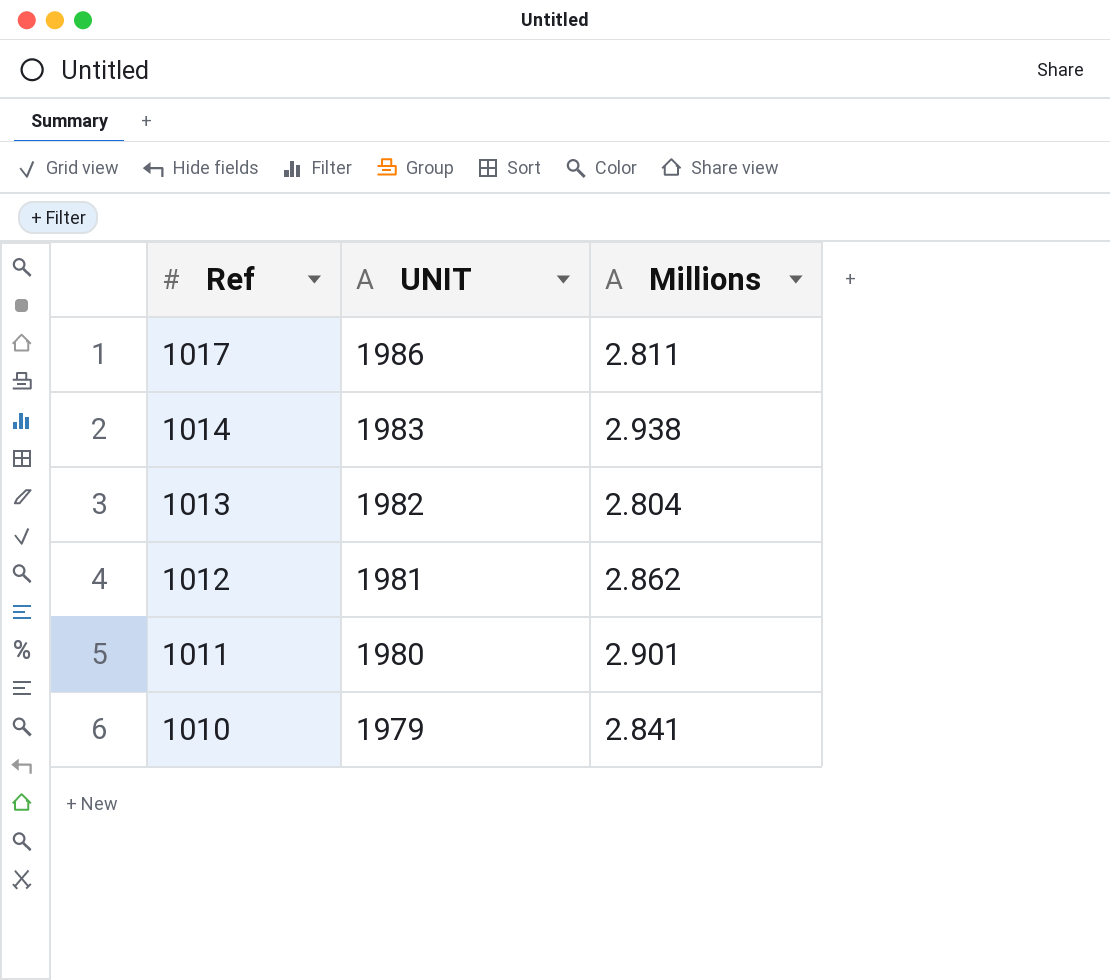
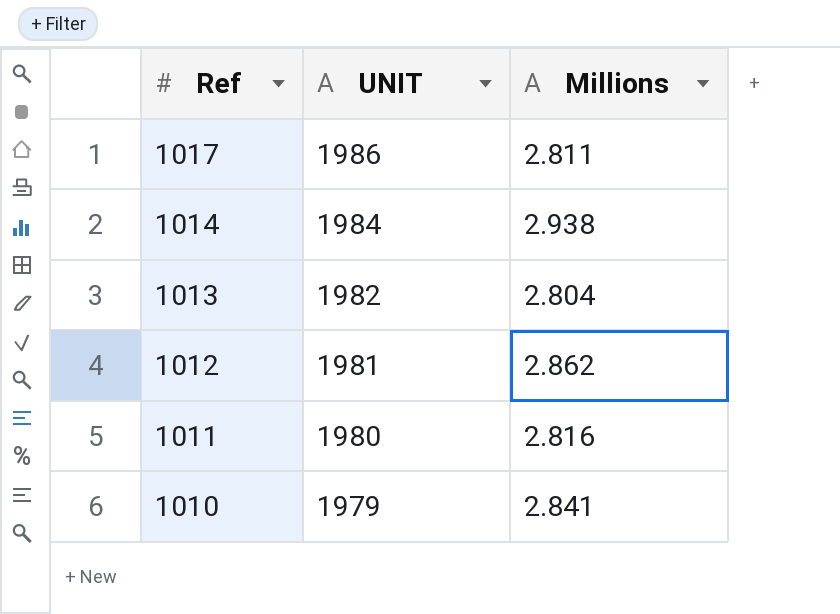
1014 | UNIT: 1983 -> 1984
1011 | Millions: 2.901 -> 2.816

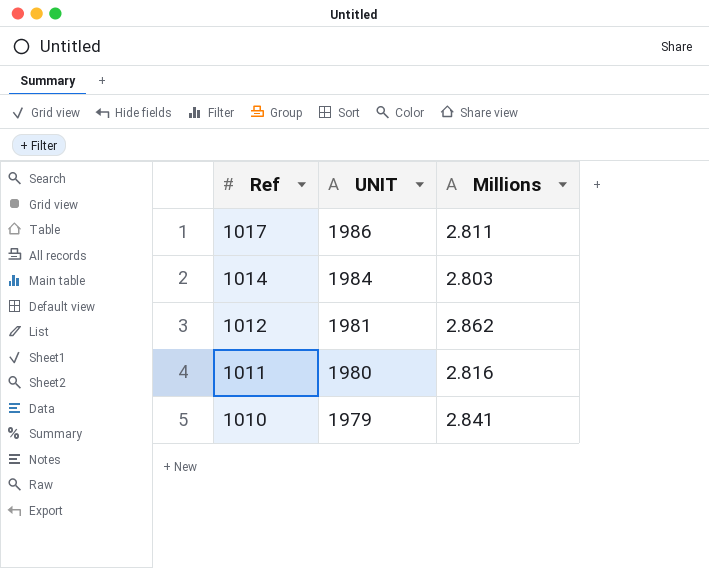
row 1013: 1982 | 2.804 -> none
1014 | Millions: 2.938 -> 2.803

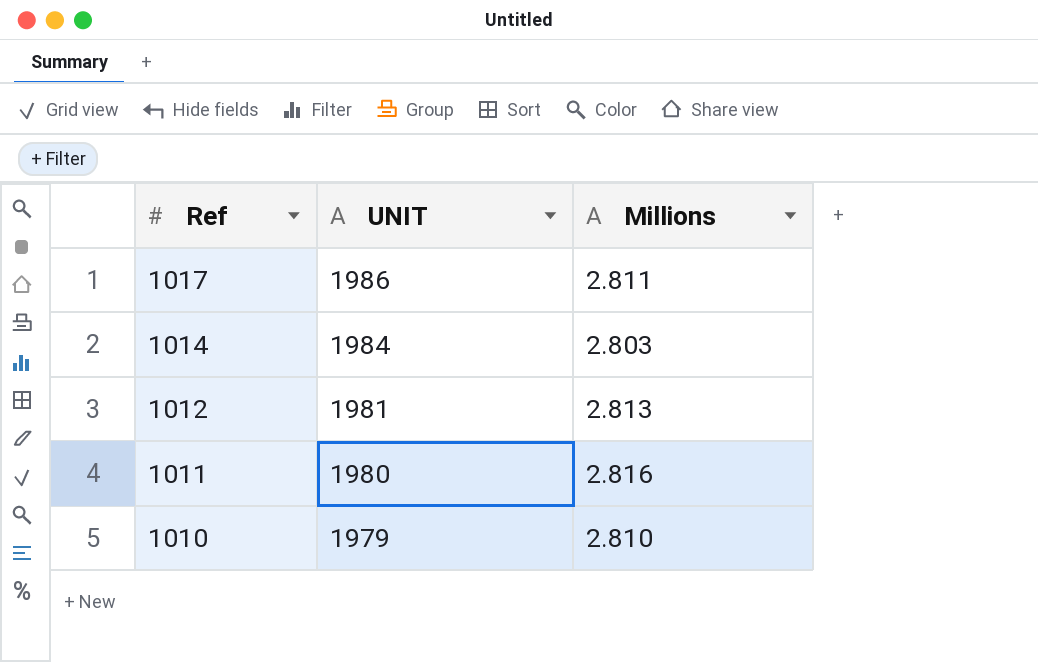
1012 | Millions: 2.862 -> 2.813
1010 | Millions: 2.841 -> 2.810

